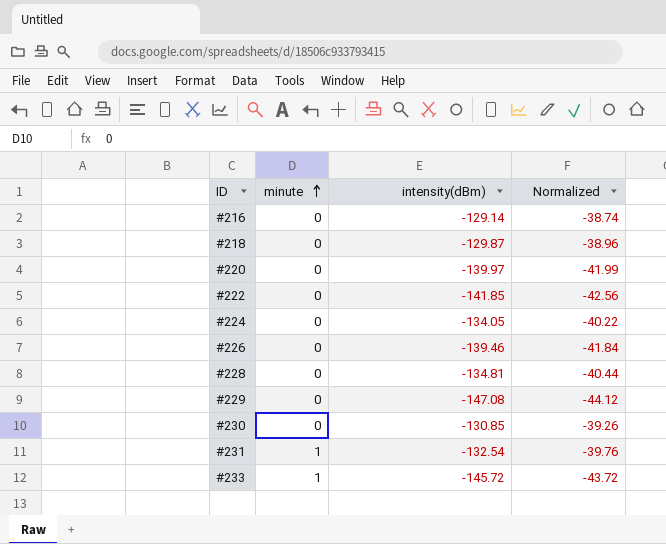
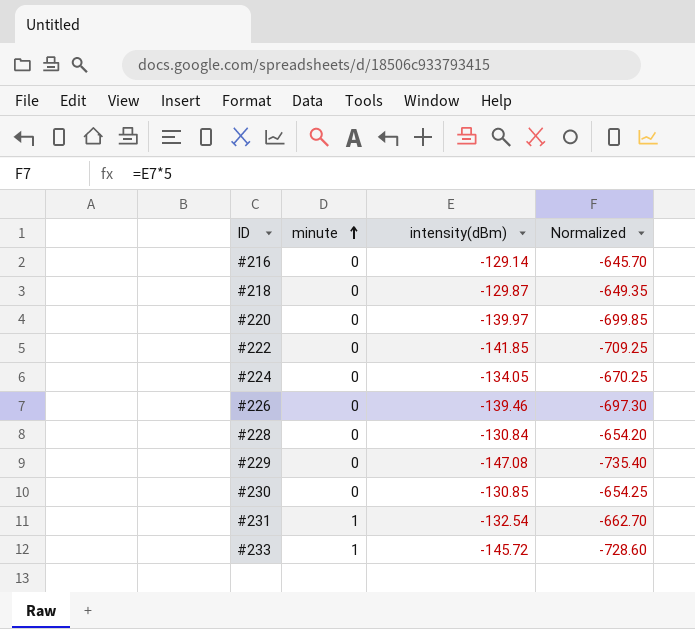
column Normalized | formula: [intensity(dBm)] * 0.3 -> [intensity(dBm)] * 5
#228 | intensity(dBm): -134.81 -> -130.84

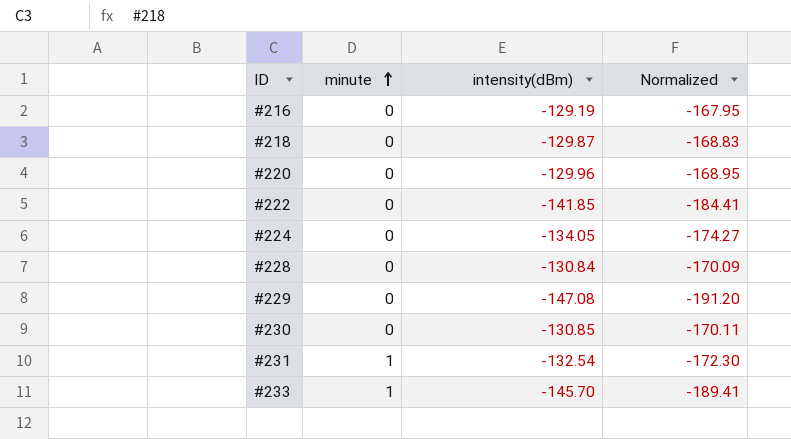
column Normalized | formula: [intensity(dBm)] * 5 -> [intensity(dBm)] * 1.3
row #226: 0 | -139.46 | -697.30 -> none
#216 | intensity(dBm): -129.14 -> -129.19
#220 | intensity(dBm): -139.97 -> -129.96
#233 | intensity(dBm): -145.72 -> -145.70

